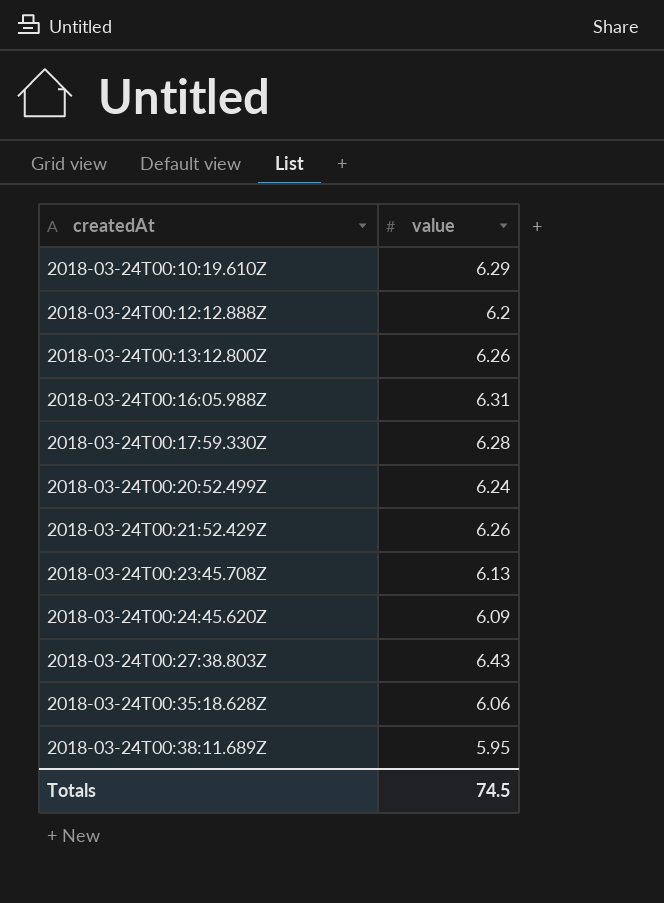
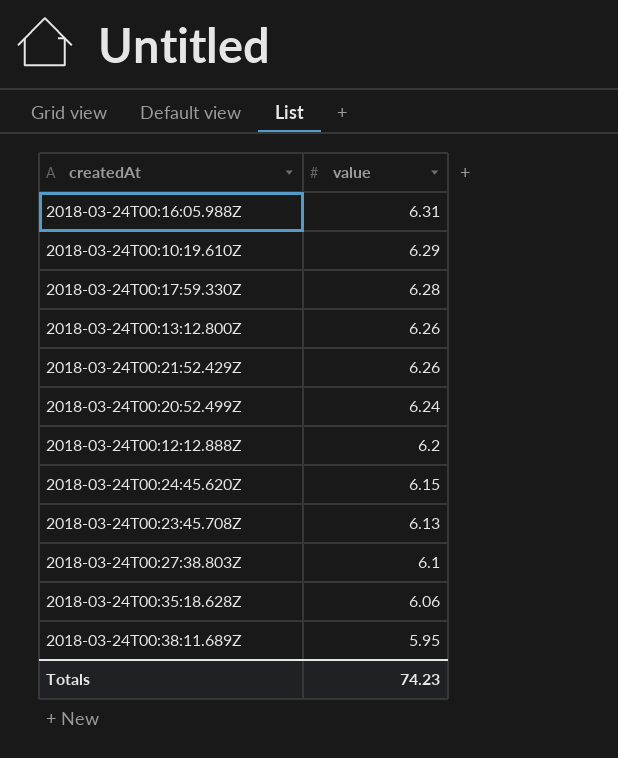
row order: createdAt ascending -> value descending
2018-03-24T00:24:45.620Z | value: 6.09 -> 6.15
2018-03-24T00:27:38.803Z | value: 6.43 -> 6.1
Totals | value: 74.5 -> 74.23

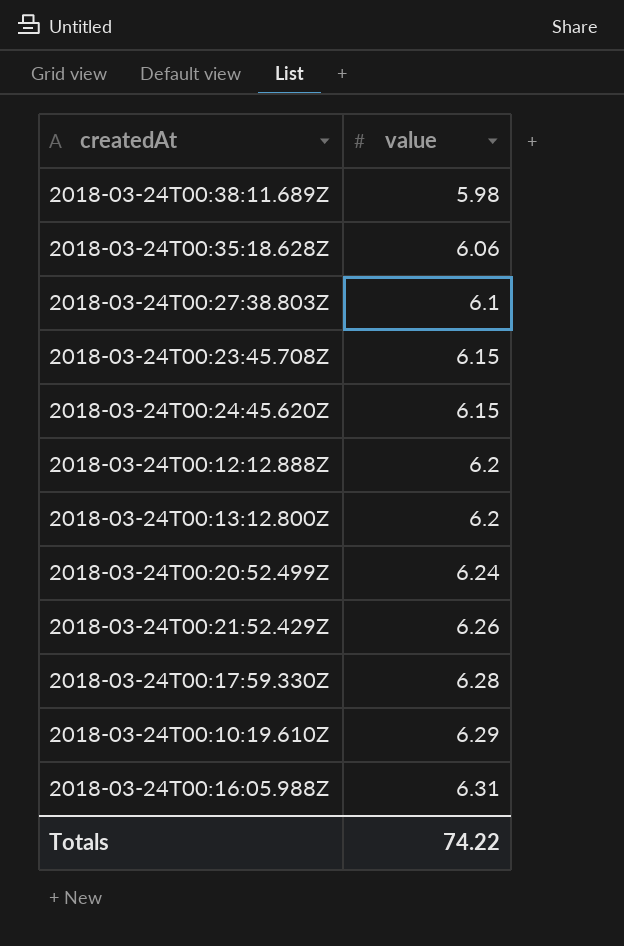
row order: value descending -> value ascending
2018-03-24T00:38:11.689Z | value: 5.95 -> 5.98
2018-03-24T00:23:45.708Z | value: 6.13 -> 6.15
2018-03-24T00:13:12.800Z | value: 6.26 -> 6.2
Totals | value: 74.23 -> 74.22

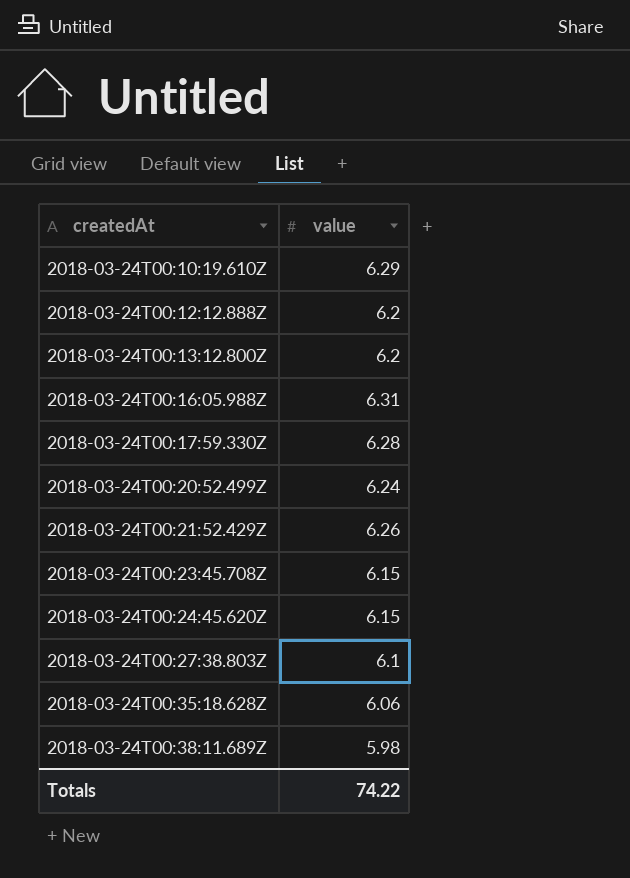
row order: value ascending -> createdAt ascending

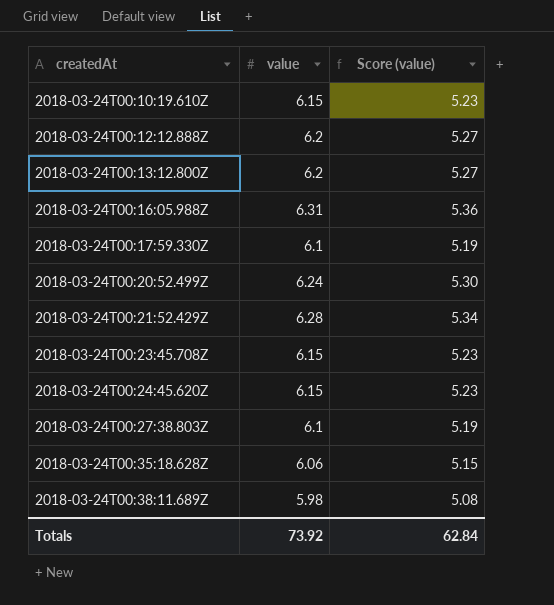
column Score (value) | formula: none -> [value] * 0.85
2018-03-24T00:10:19.610Z | value: 6.29 -> 6.15
2018-03-24T00:17:59.330Z | value: 6.28 -> 6.1
2018-03-24T00:21:52.429Z | value: 6.26 -> 6.28
Totals | value: 74.22 -> 73.92

